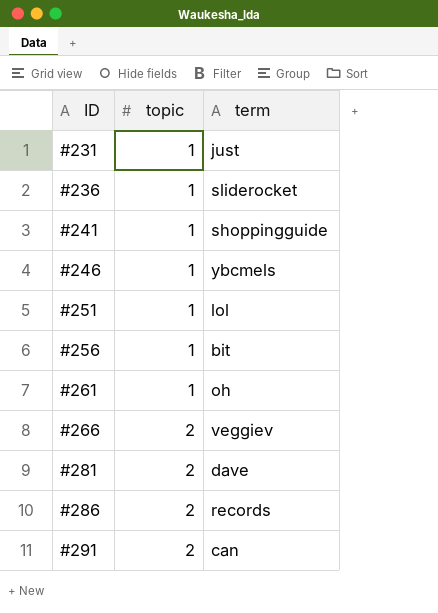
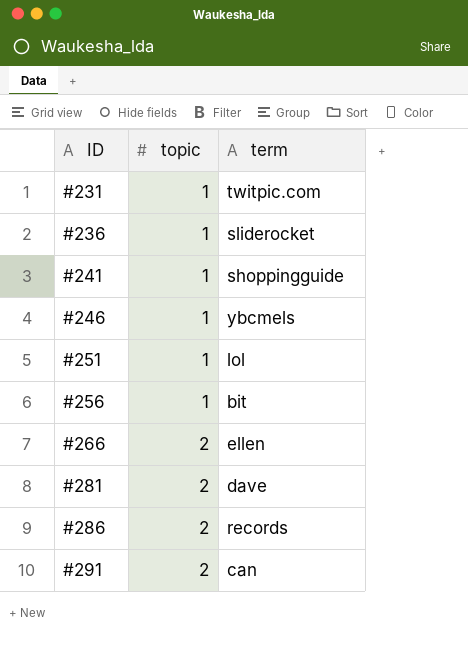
row #261: 1 | oh -> none
#231 | term: just -> twitpic.com
#266 | term: veggiev -> ellen

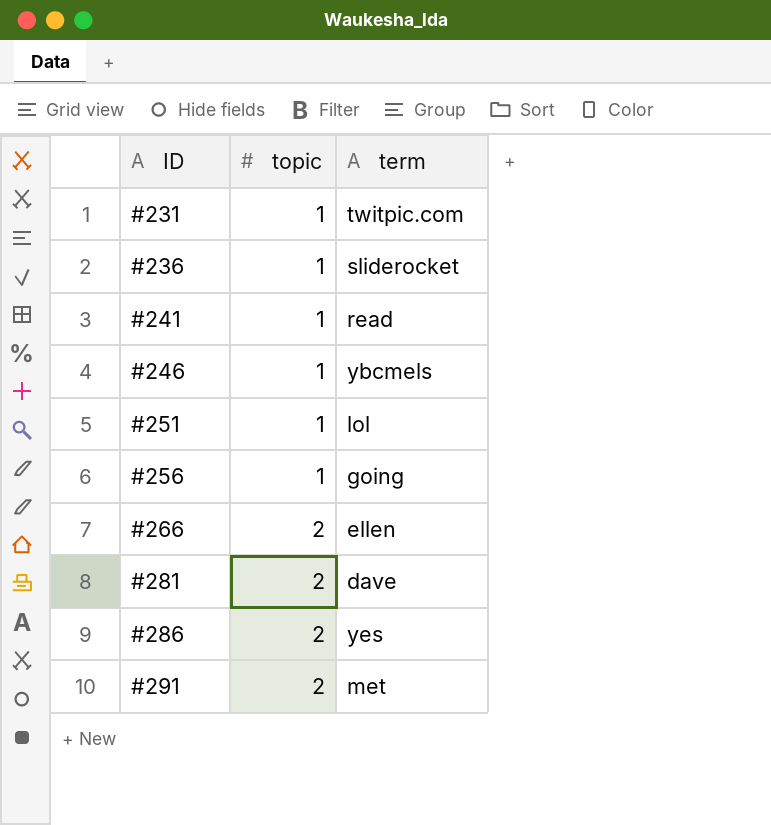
#241 | term: shoppingguide -> read
#256 | term: bit -> going
#286 | term: records -> yes
#291 | term: can -> met

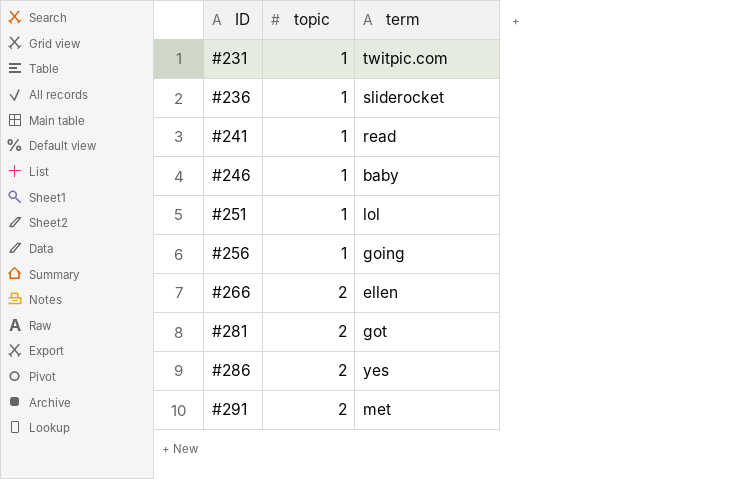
#246 | term: ybcmels -> baby
#281 | term: dave -> got

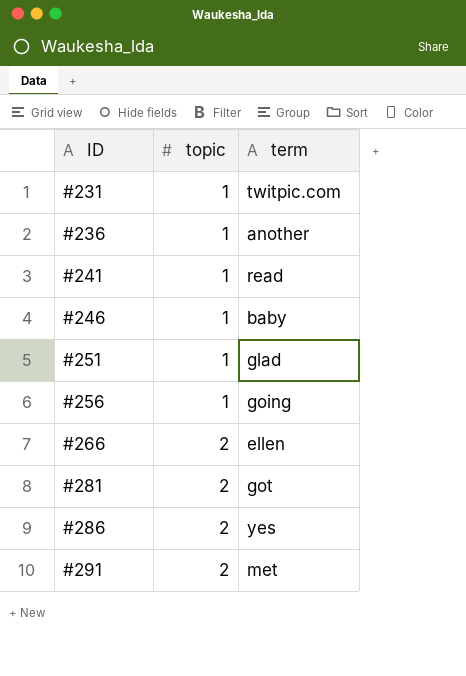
#236 | term: sliderocket -> another
#251 | term: lol -> glad

